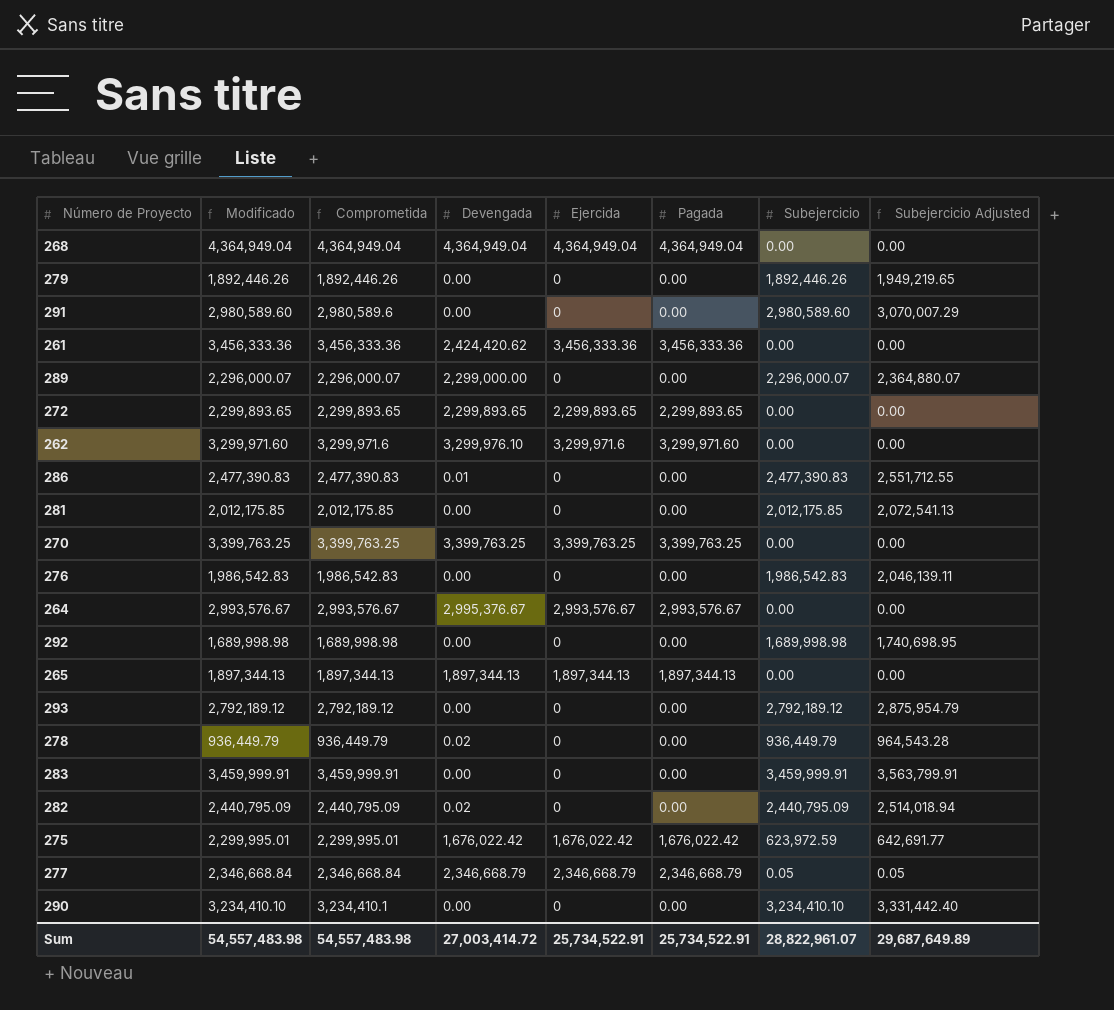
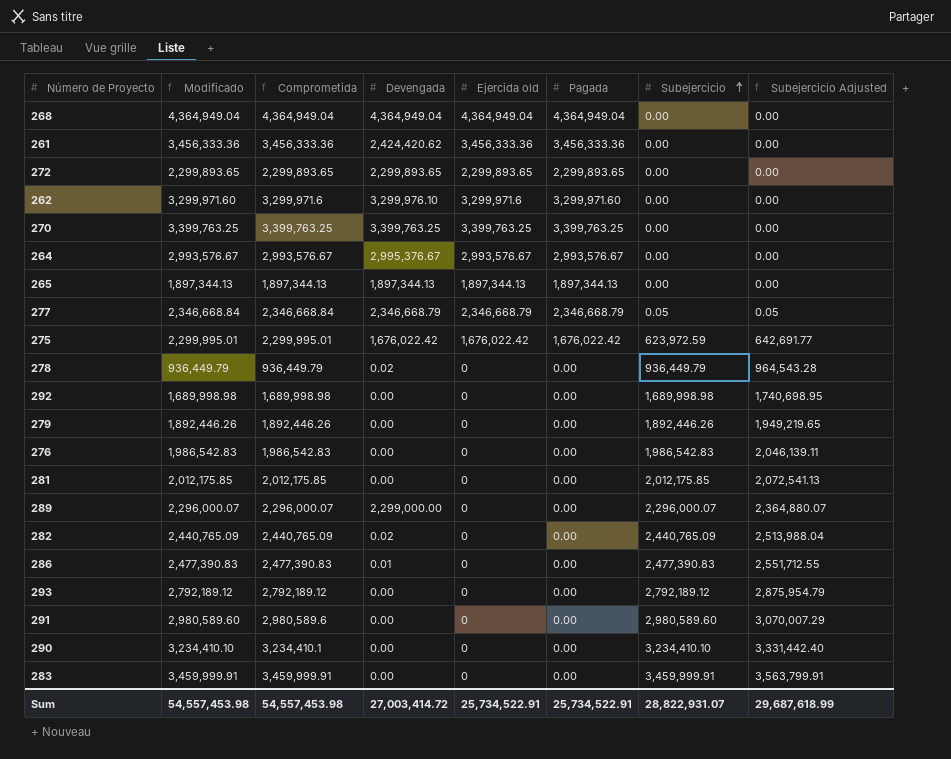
row order: none -> Subejercicio ascending
column name: Ejercida -> Ejercida old
282 | Modificado: 2,440,795.09 -> 2,440,765.09
282 | Comprometida: 2,440,795.09 -> 2,440,765.09
282 | Subejercicio: 2,440,795.09 -> 2,440,765.09
282 | Subejercicio Adjusted: 2,514,018.94 -> 2,513,988.04
Sum | Modificado: 54,557,483.98 -> 54,557,453.98
Sum | Comprometida: 54,557,483.98 -> 54,557,453.98
Sum | Subejercicio: 28,822,961.07 -> 28,822,931.07
Sum | Subejercicio Adjusted: 29,687,649.89 -> 29,687,618.99

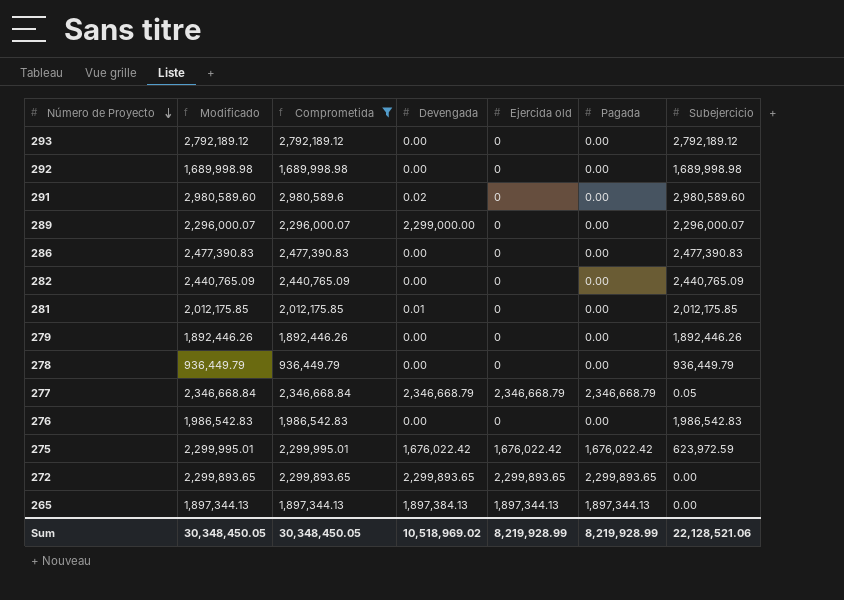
filter: none -> Comprometida <= 2,980,589.6
row order: Subejercicio ascending -> Número de Proyecto descending
column Subejercicio Adjusted | formula: [Subejercicio] * 1.03 -> none
291 | Devengada: 0.00 -> 0.02
286 | Devengada: 0.01 -> 0.00
282 | Devengada: 0.02 -> 0.00
281 | Devengada: 0.00 -> 0.01
278 | Devengada: 0.02 -> 0.00
265 | Devengada: 1,897,344.13 -> 1,897,384.13
Sum | Modificado: 54,557,453.98 -> 30,348,450.05
Sum | Comprometida: 54,557,453.98 -> 30,348,450.05
Sum | Devengada: 27,003,414.72 -> 10,518,969.02
Sum | Ejercida old: 25,734,522.91 -> 8,219,928.99
Sum | Pagada: 25,734,522.91 -> 8,219,928.99
Sum | Subejercicio: 28,822,931.07 -> 22,128,521.06

